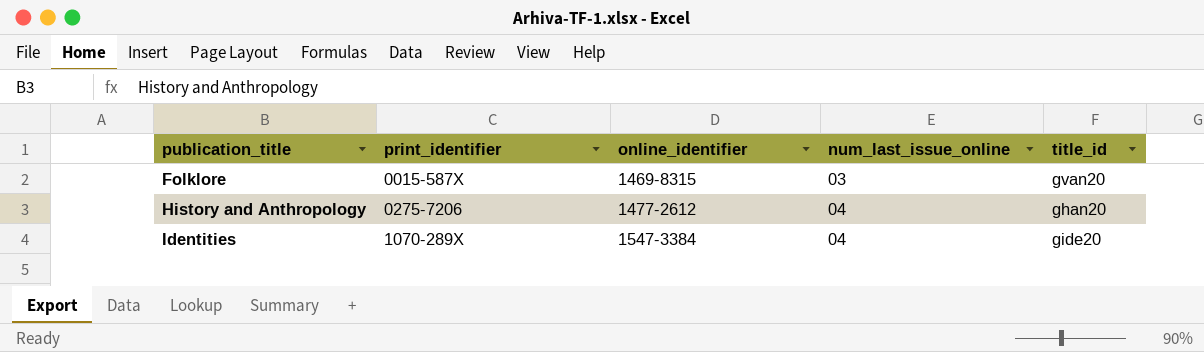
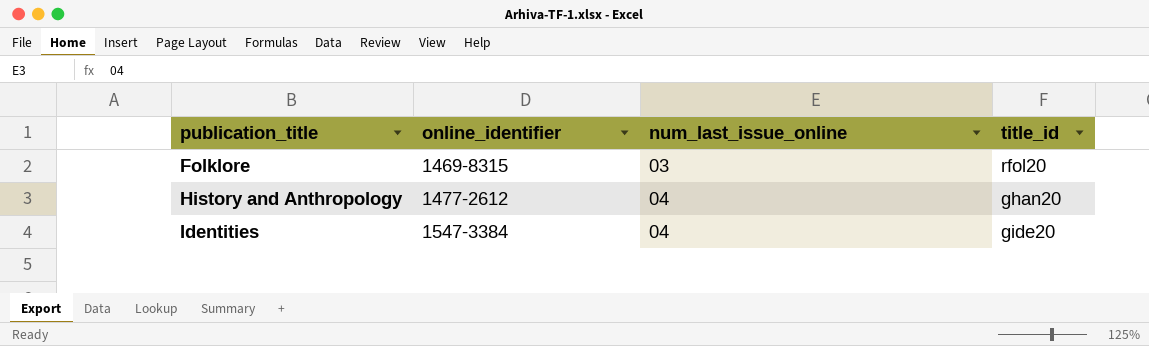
column print_identifier | position: 2 -> none
Folklore | title_id: gvan20 -> rfol20

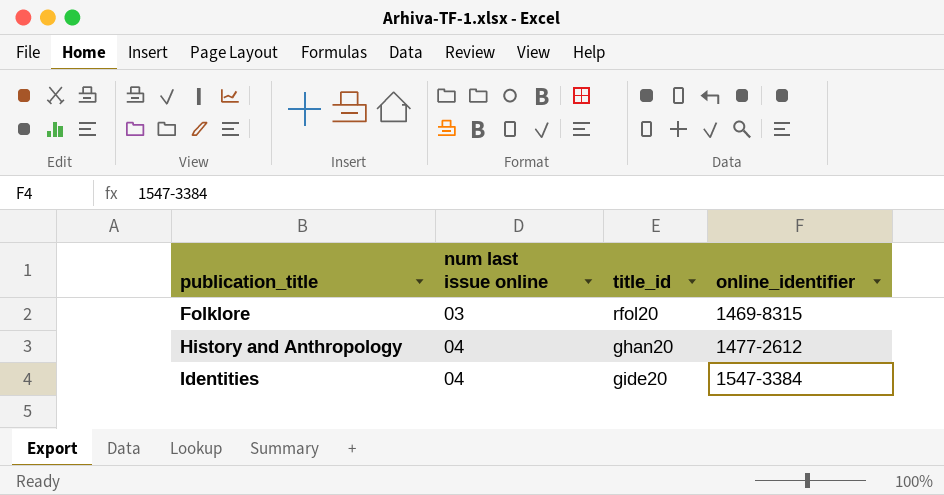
column name: num_last_issue_online -> num last issue online
column online_identifier | position: 2 -> 4

